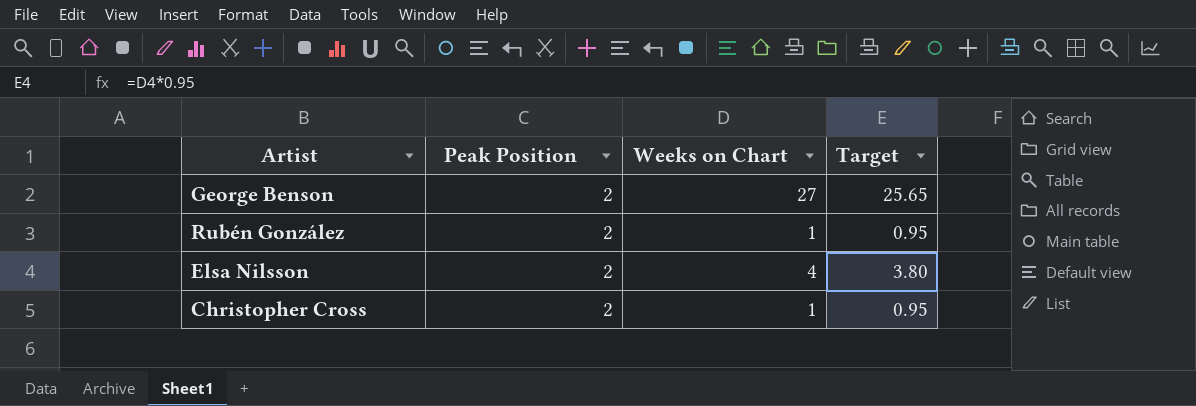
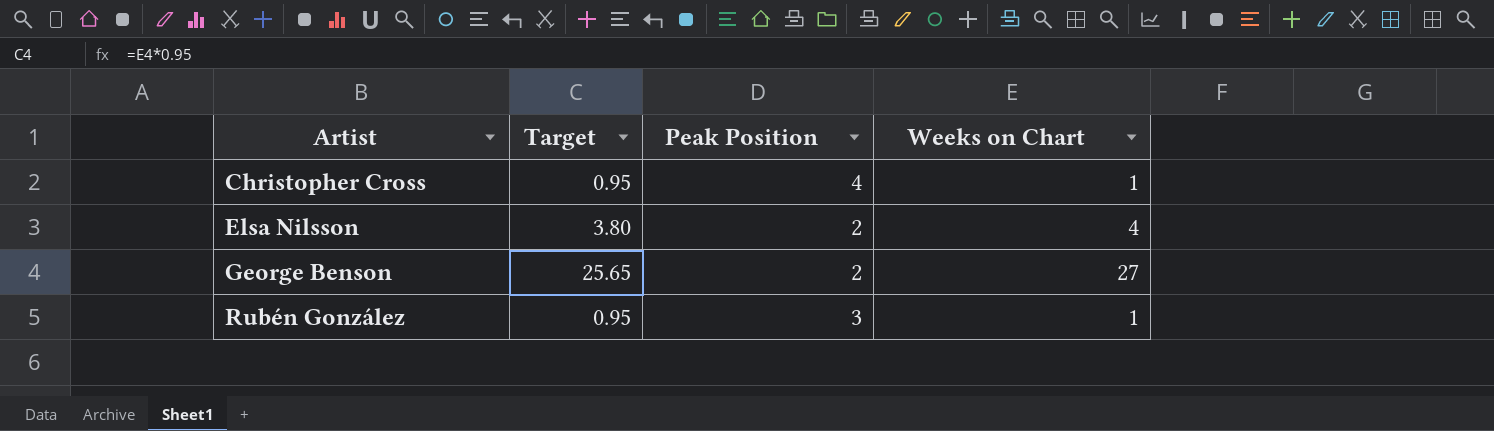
row order: none -> Artist ascending
column Target | position: 4 -> 2
Christopher Cross | Peak Position: 2 -> 4
Rubén González | Peak Position: 2 -> 3

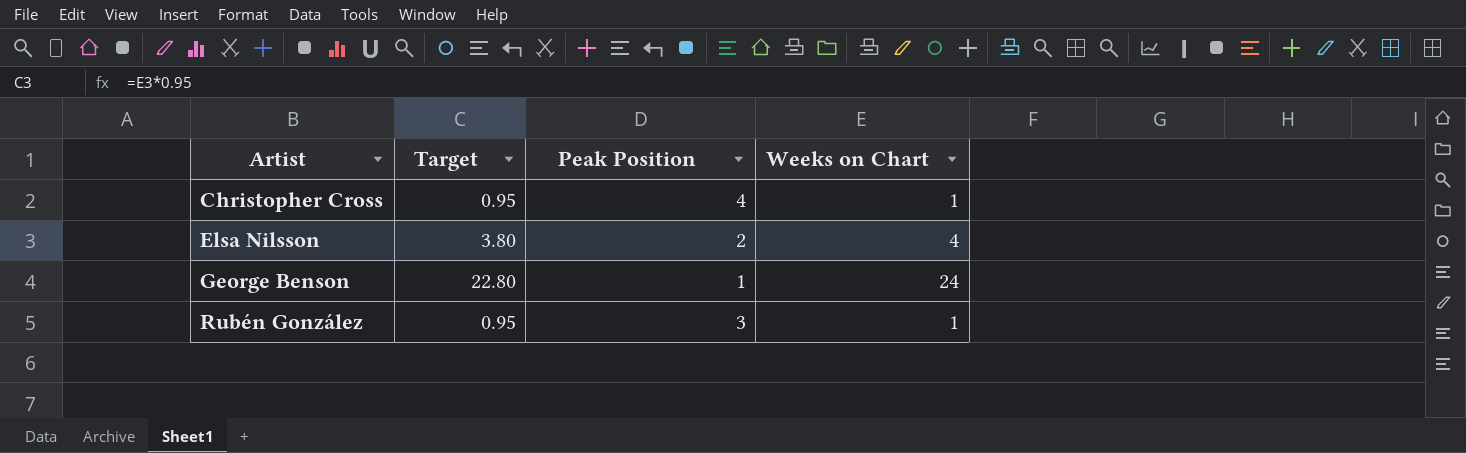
George Benson | Target: 25.65 -> 22.80
George Benson | Peak Position: 2 -> 1
George Benson | Weeks on Chart: 27 -> 24

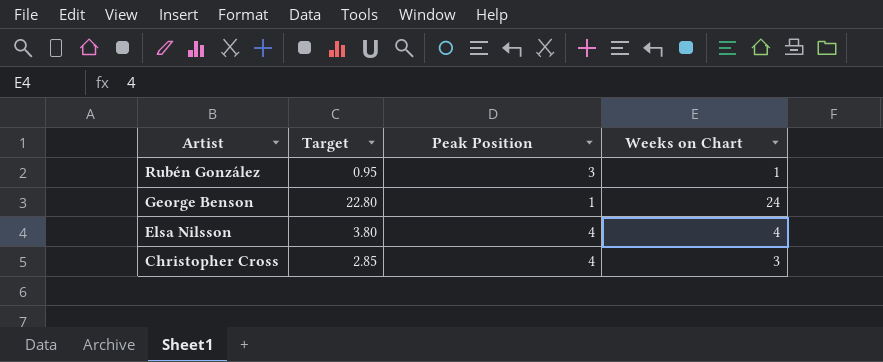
row order: Artist ascending -> Artist descending
Elsa Nilsson | Peak Position: 2 -> 4
Christopher Cross | Target: 0.95 -> 2.85
Christopher Cross | Weeks on Chart: 1 -> 3

